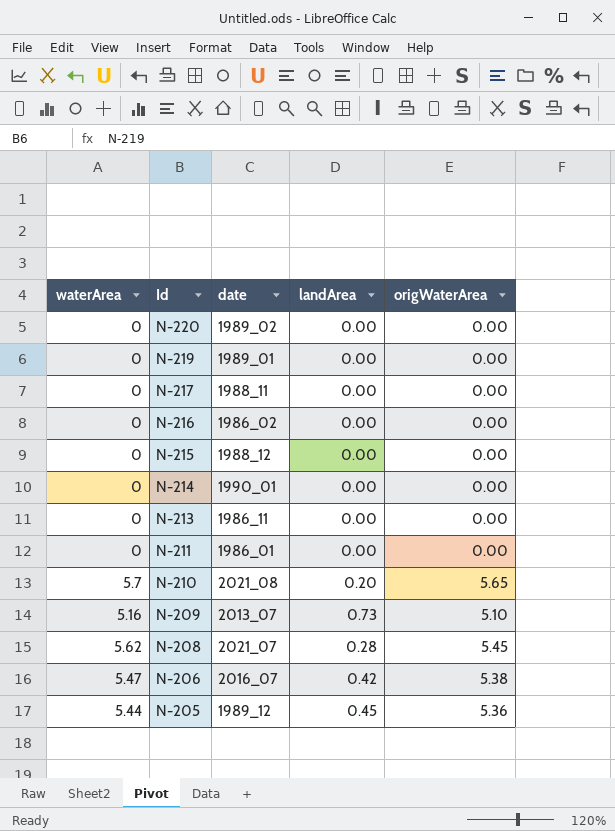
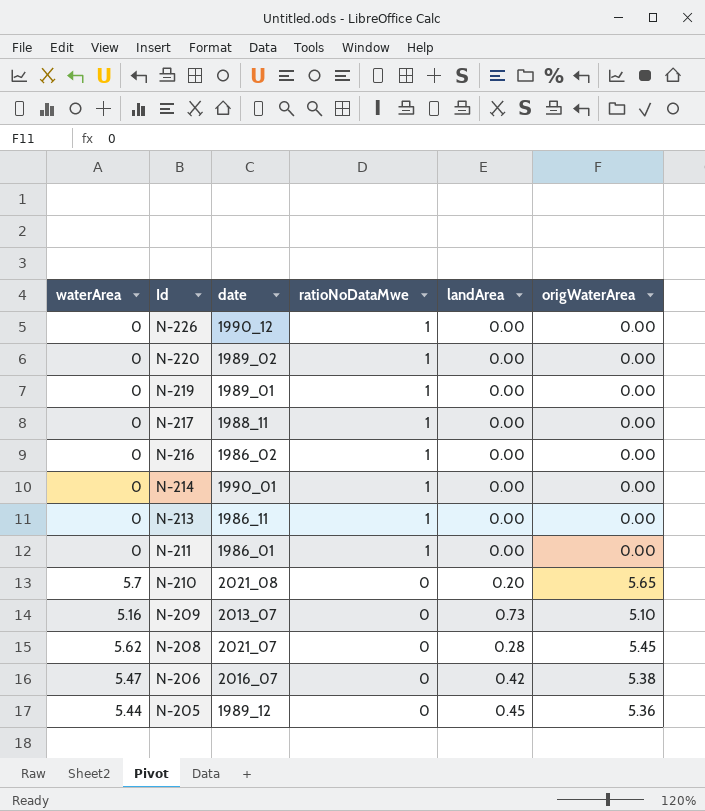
column ratioNoDataMwe | position: none -> 4
row N-215: 0 | 1988_12 | 0.00 | 0.00 -> none
row N-226: none -> 0 | 1990_12 | 1 | 0.00 | 0.00

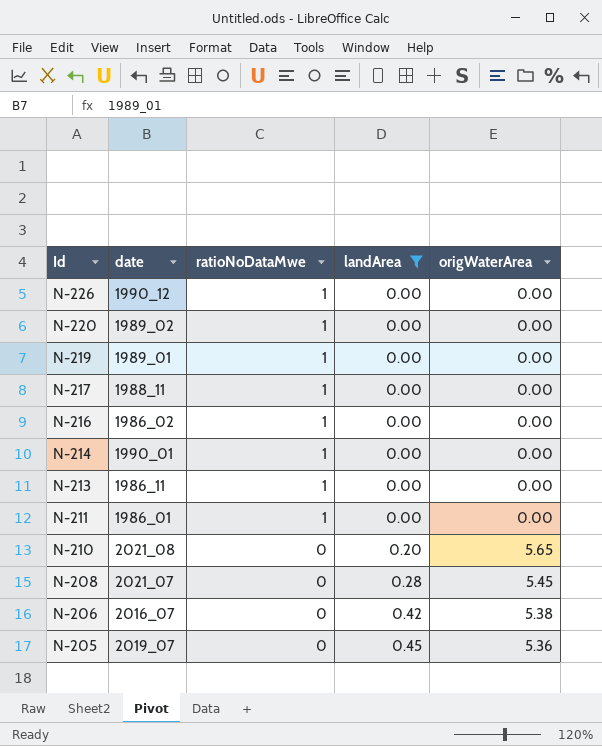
filter: none -> landArea != 0.73
column waterArea | position: 1 -> none
N-205 | date: 1989_12 -> 2019_07

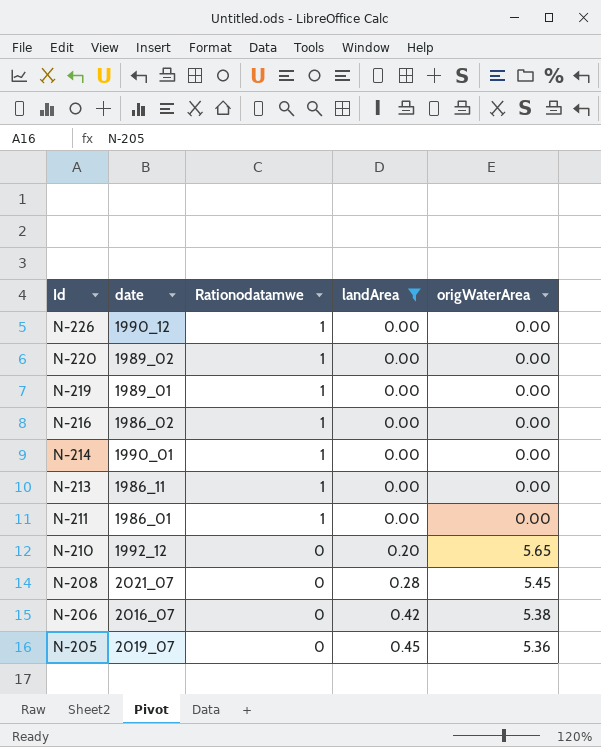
column name: ratioNoDataMwe -> Rationodatamwe
row N-217: 1988_11 | 1 | 0.00 | 0.00 -> none
N-210 | date: 2021_08 -> 1992_12

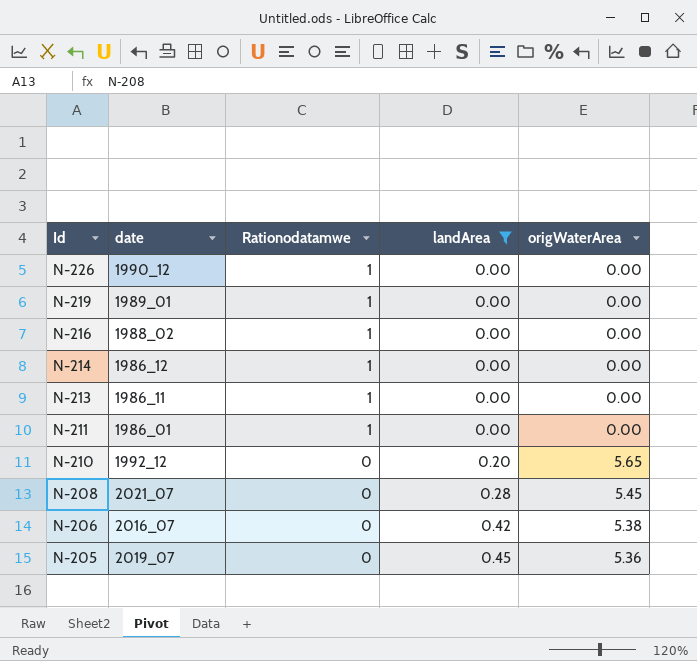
row N-220: 1989_02 | 1 | 0.00 | 0.00 -> none
N-216 | date: 1986_02 -> 1988_02
N-214 | date: 1990_01 -> 1986_12

